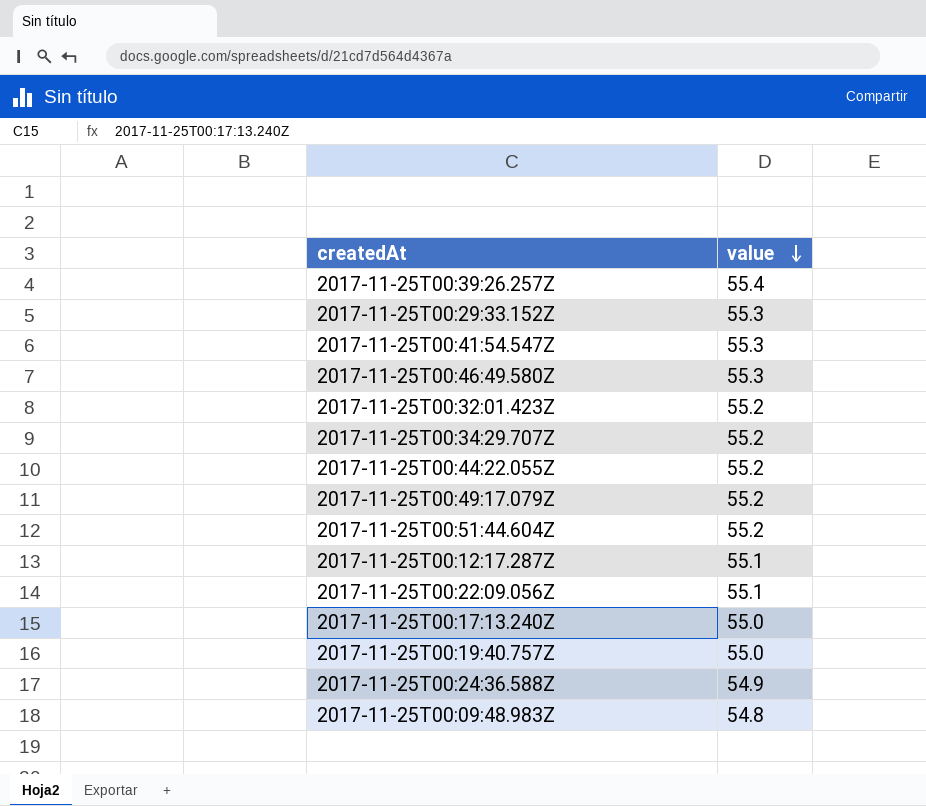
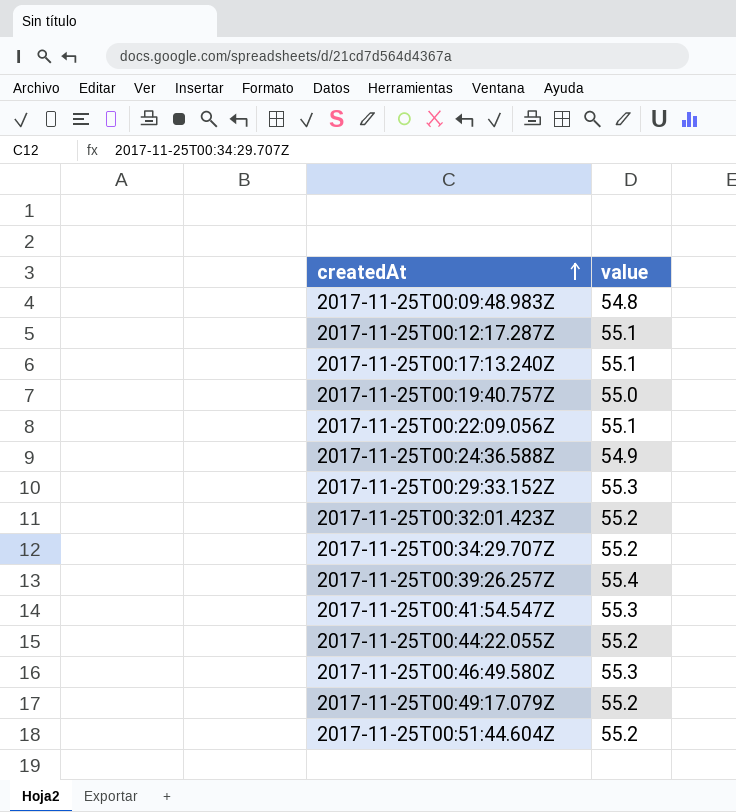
row order: value descending -> createdAt ascending
2017-11-25T00:17:13.240Z | value: 55.0 -> 55.1

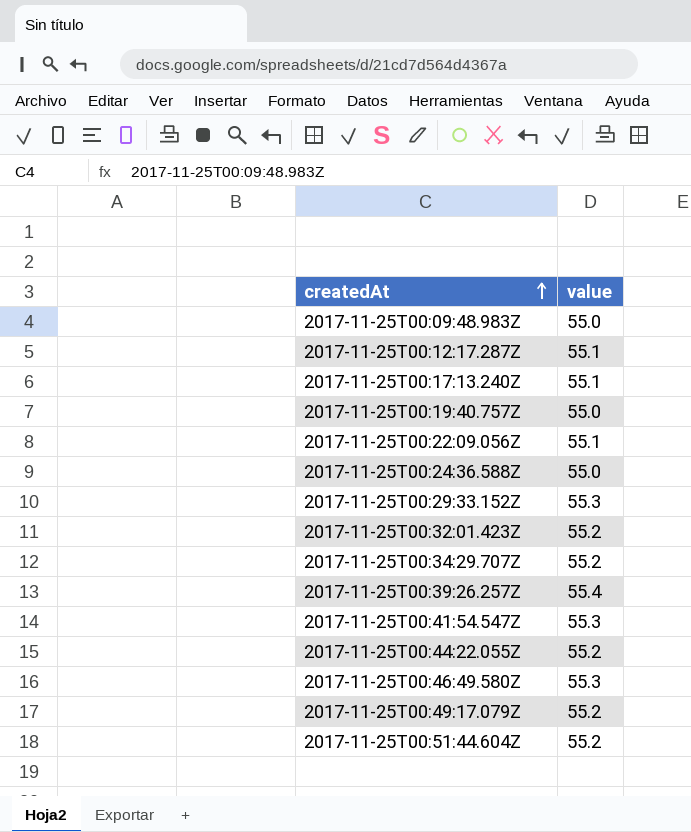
2017-11-25T00:09:48.983Z | value: 54.8 -> 55.0
2017-11-25T00:24:36.588Z | value: 54.9 -> 55.0

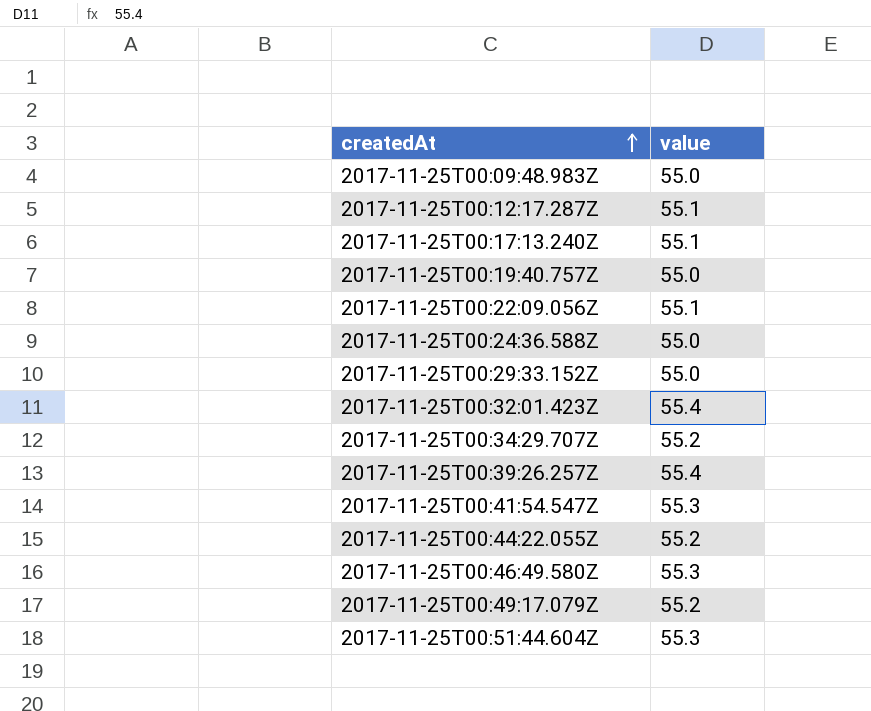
2017-11-25T00:29:33.152Z | value: 55.3 -> 55.0
2017-11-25T00:32:01.423Z | value: 55.2 -> 55.4
2017-11-25T00:51:44.604Z | value: 55.2 -> 55.3

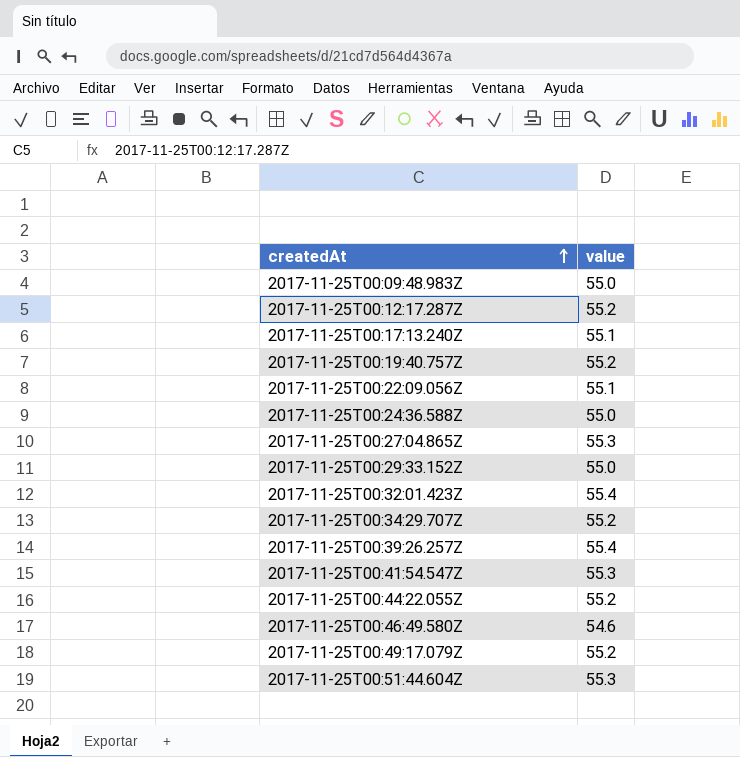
2017-11-25T00:12:17.287Z | value: 55.1 -> 55.2
2017-11-25T00:19:40.757Z | value: 55.0 -> 55.2
row 2017-11-25T00:27:04.865Z: none -> 55.3
2017-11-25T00:46:49.580Z | value: 55.3 -> 54.6

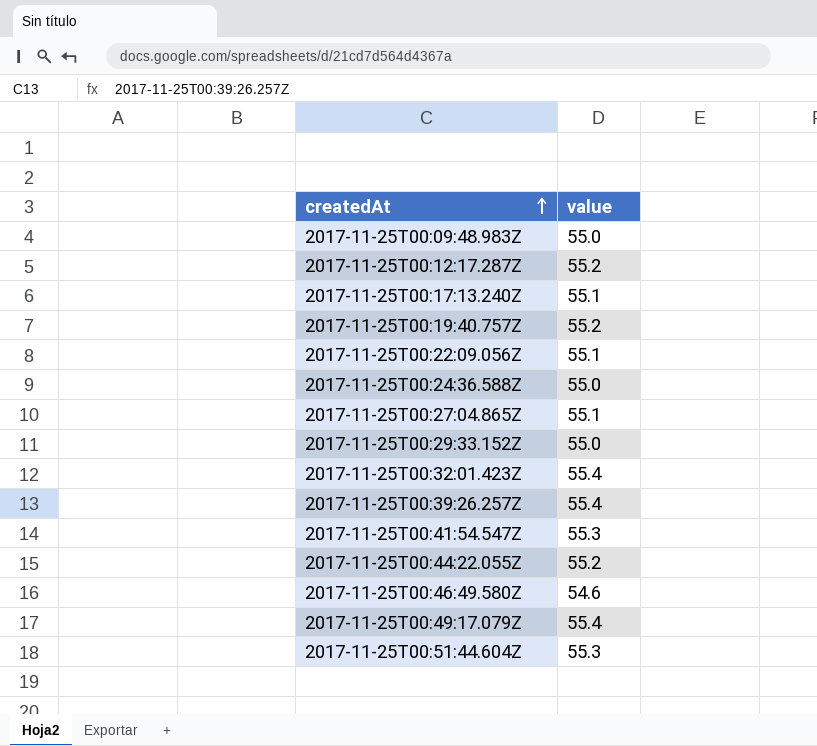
row 2017-11-25T00:34:29.707Z: 55.2 -> none
2017-11-25T00:27:04.865Z | value: 55.3 -> 55.1
2017-11-25T00:49:17.079Z | value: 55.2 -> 55.4

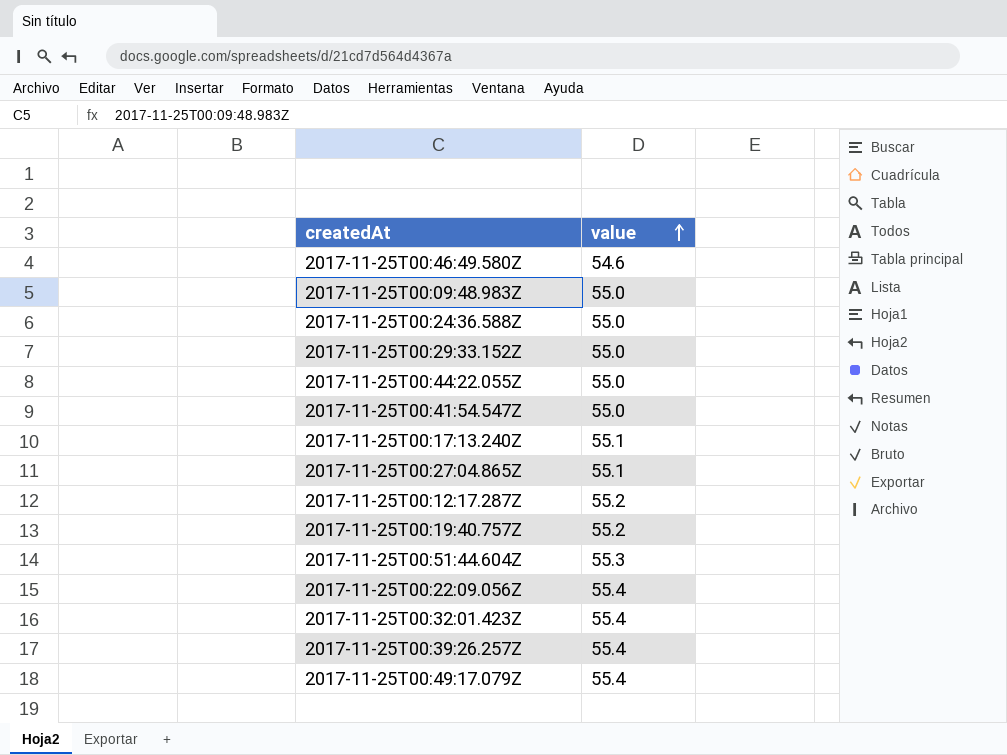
row order: createdAt ascending -> value ascending
2017-11-25T00:44:22.055Z | value: 55.2 -> 55.0
2017-11-25T00:41:54.547Z | value: 55.3 -> 55.0
2017-11-25T00:22:09.056Z | value: 55.1 -> 55.4

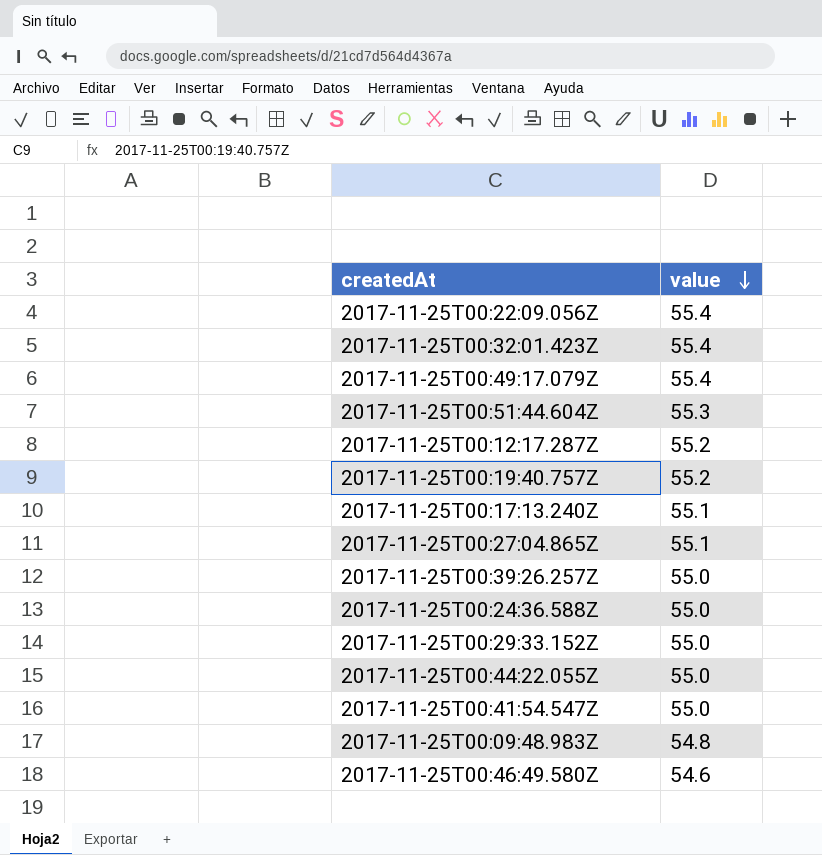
row order: value ascending -> value descending
2017-11-25T00:39:26.257Z | value: 55.4 -> 55.0
2017-11-25T00:09:48.983Z | value: 55.0 -> 54.8

